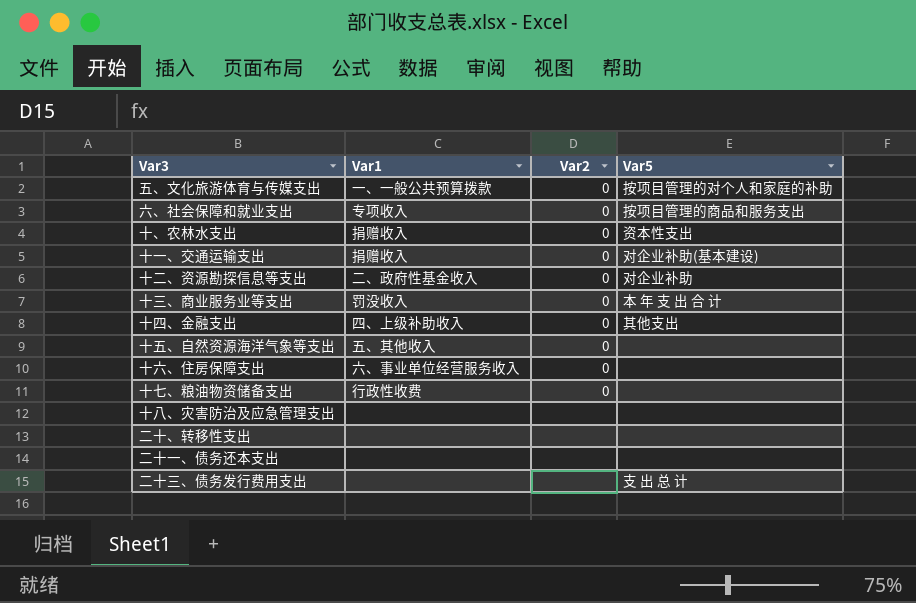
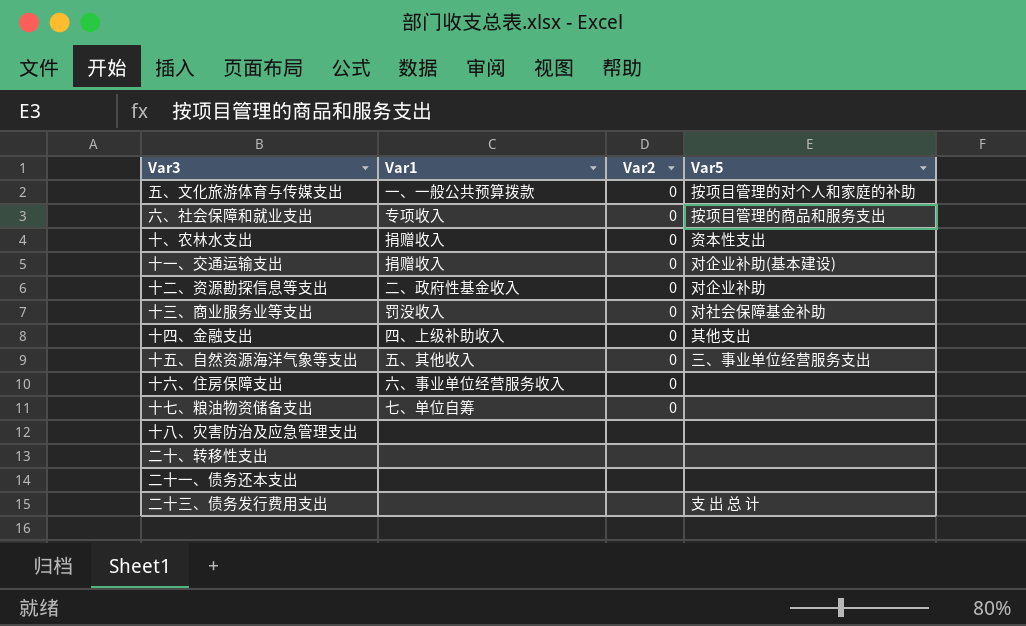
十三、商业服务业等支出 | Var5: 本 年 支 出 合 计 -> 对社会保障基金补助
十五、自然资源海洋气象等支出 | Var5: none -> 三、事业单位经营服务支出
十七、粮油物资储备支出 | Var1: 行政性收费 -> 七、单位自筹

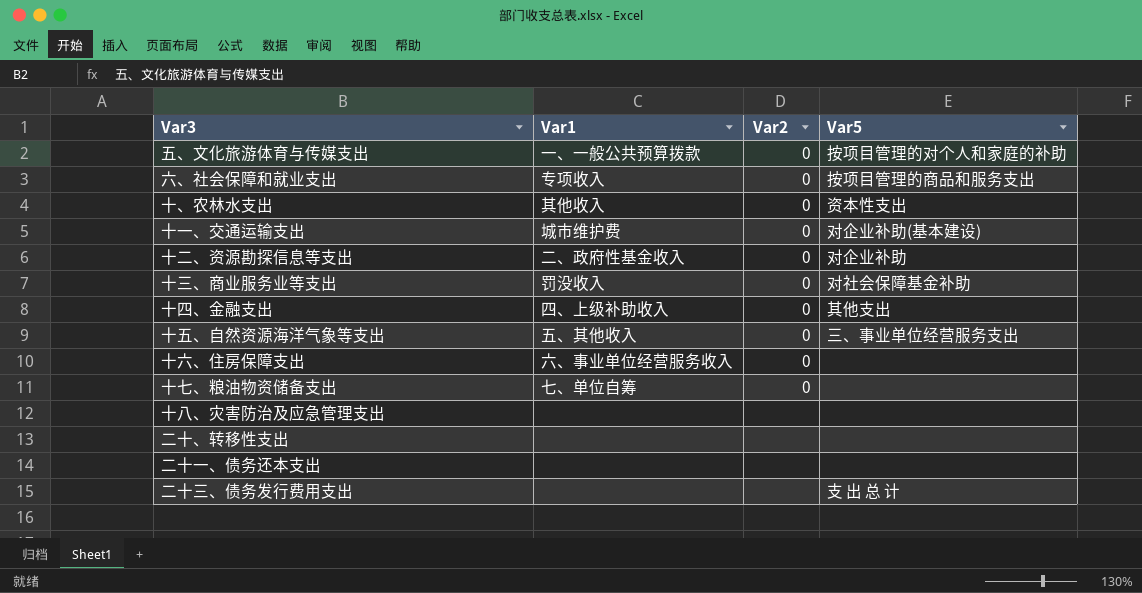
十、农林水支出 | Var1: 捐赠收入 -> 其他收入
十一、交通运输支出 | Var1: 捐赠收入 -> 城市维护费

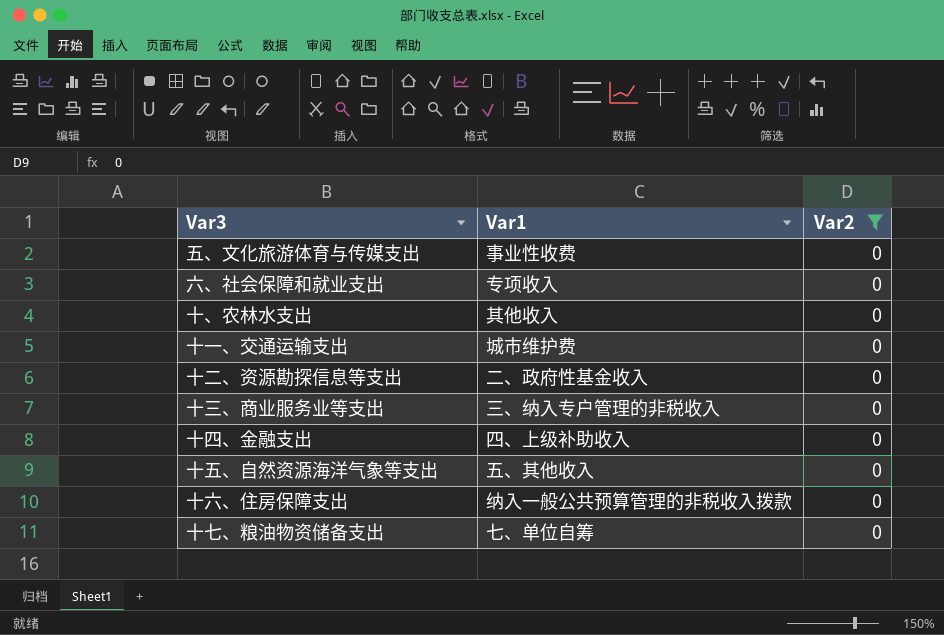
filter: none -> Var2 = 0
column Var5 | position: 4 -> none
五、文化旅游体育与传媒支出 | Var1: 一、一般公共预算拨款 -> 事业性收费
十三、商业服务业等支出 | Var1: 罚没收入 -> 三、纳入专户管理的非税收入
十六、住房保障支出 | Var1: 六、事业单位经营服务收入 -> 纳入一般公共预算管理的非税收入拨款

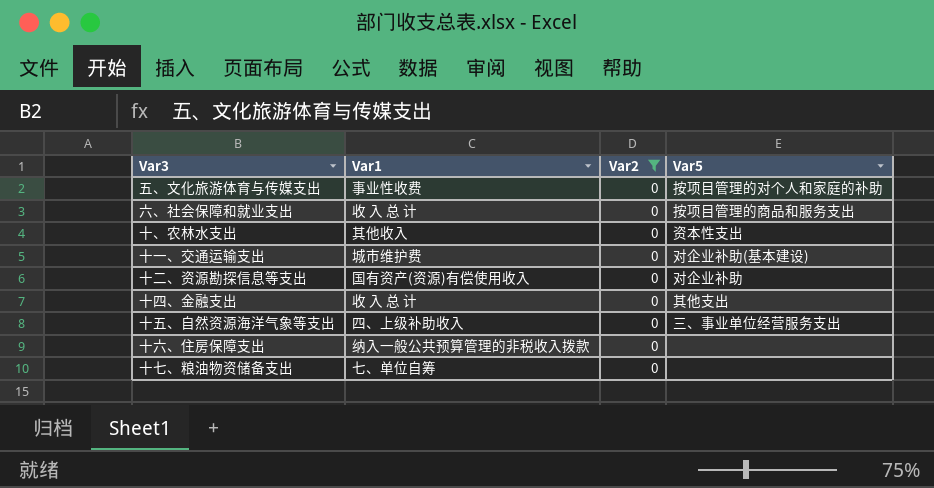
column Var5 | position: none -> 4
row 十三、商业服务业等支出: 三、纳入专户管理的非税收入 | 0 -> none
六、社会保障和就业支出 | Var1: 专项收入 -> 收 入 总 计
十二、资源勘探信息等支出 | Var1: 二、政府性基金收入 -> 国有资产(资源)有偿使用收入
十四、金融支出 | Var1: 四、上级补助收入 -> 收 入 总 计
十五、自然资源海洋气象等支出 | Var1: 五、其他收入 -> 四、上级补助收入

